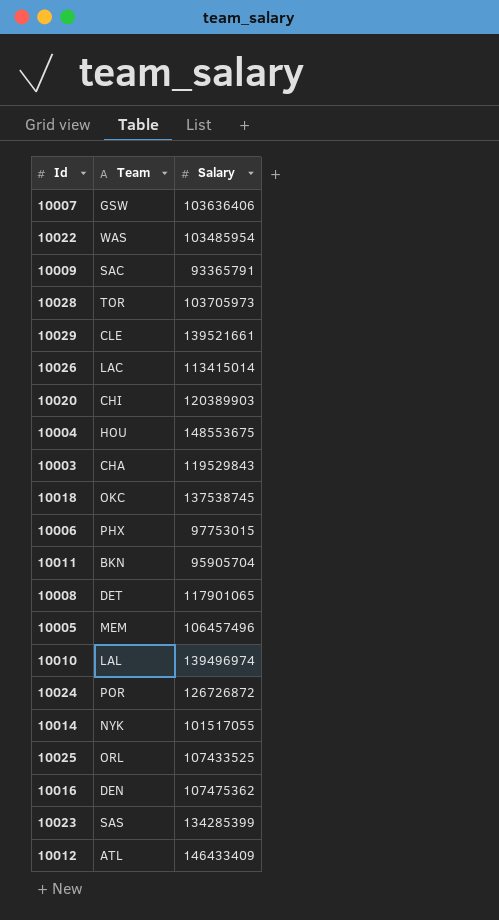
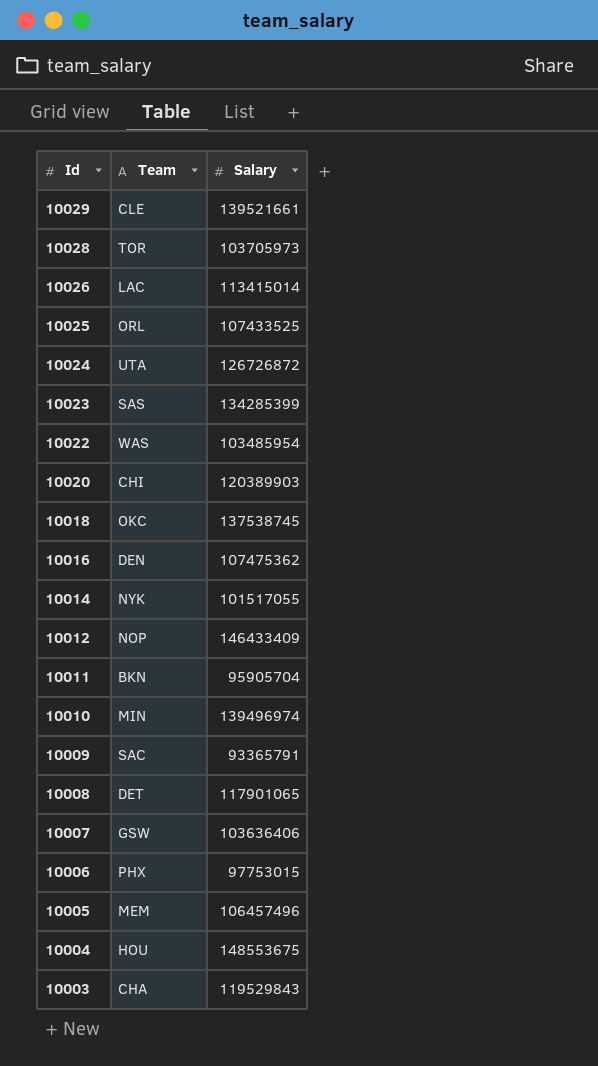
row order: none -> Id descending
10024 | Team: POR -> UTA
10012 | Team: ATL -> NOP
10010 | Team: LAL -> MIN

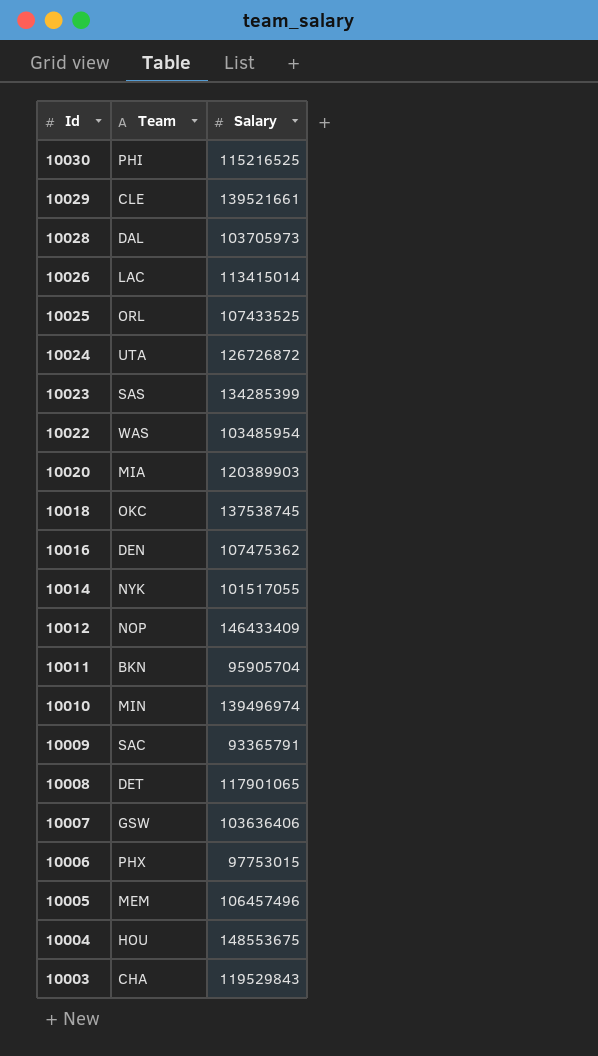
row 10030: none -> PHI | 115216525
10028 | Team: TOR -> DAL
10020 | Team: CHI -> MIA

